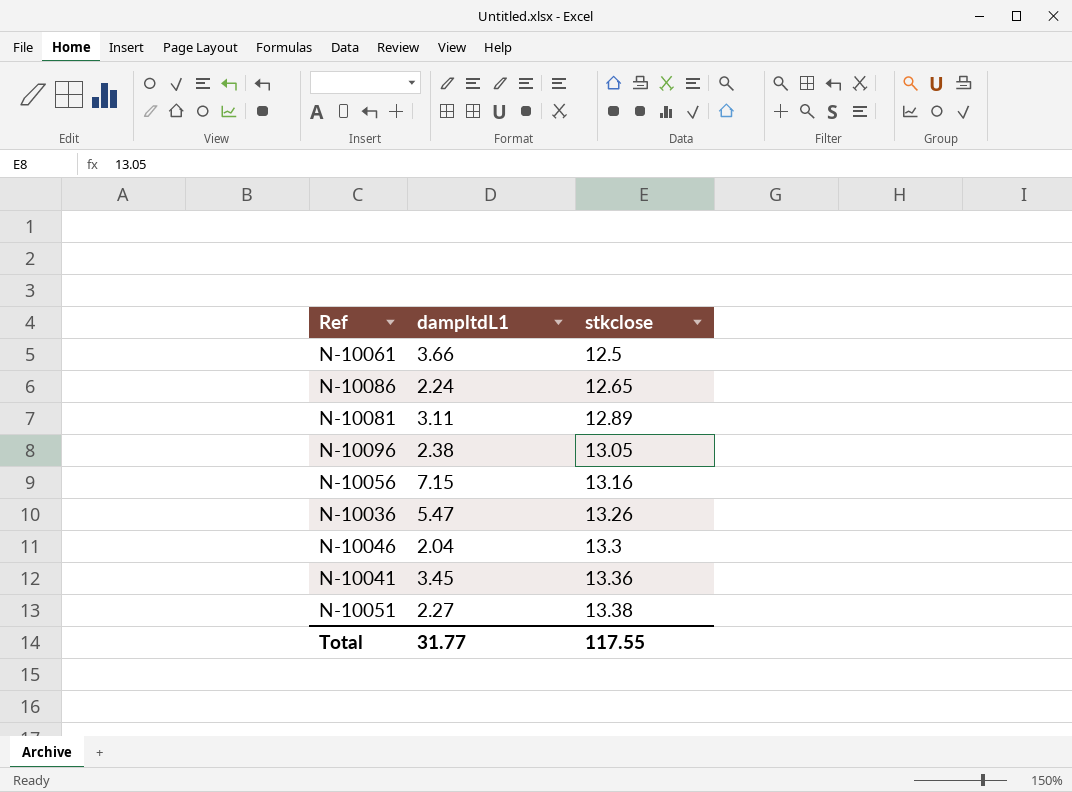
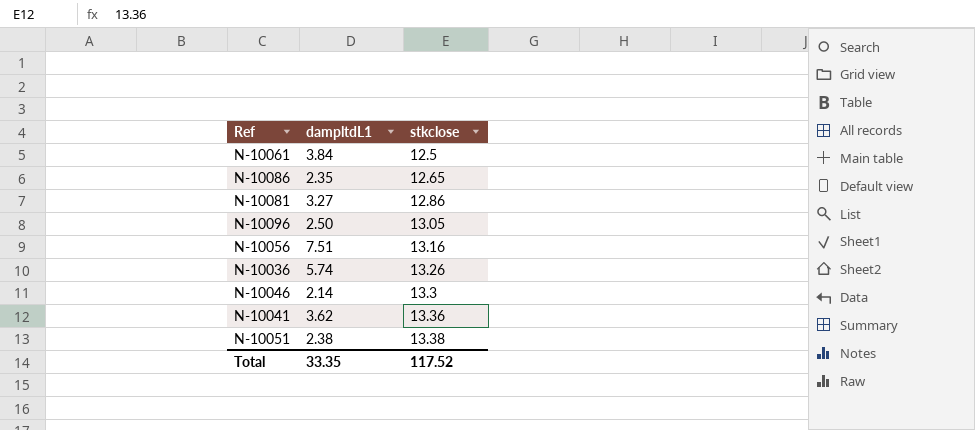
N-10061 | dampltdL1: 3.66 -> 3.84
N-10086 | dampltdL1: 2.24 -> 2.35
N-10081 | dampltdL1: 3.11 -> 3.27
N-10081 | stkclose: 12.89 -> 12.86
N-10096 | dampltdL1: 2.38 -> 2.50
N-10056 | dampltdL1: 7.15 -> 7.51
N-10036 | dampltdL1: 5.47 -> 5.74
N-10046 | dampltdL1: 2.04 -> 2.14
N-10041 | dampltdL1: 3.45 -> 3.62
N-10051 | dampltdL1: 2.27 -> 2.38
Total | dampltdL1: 31.77 -> 33.35
Total | stkclose: 117.55 -> 117.52

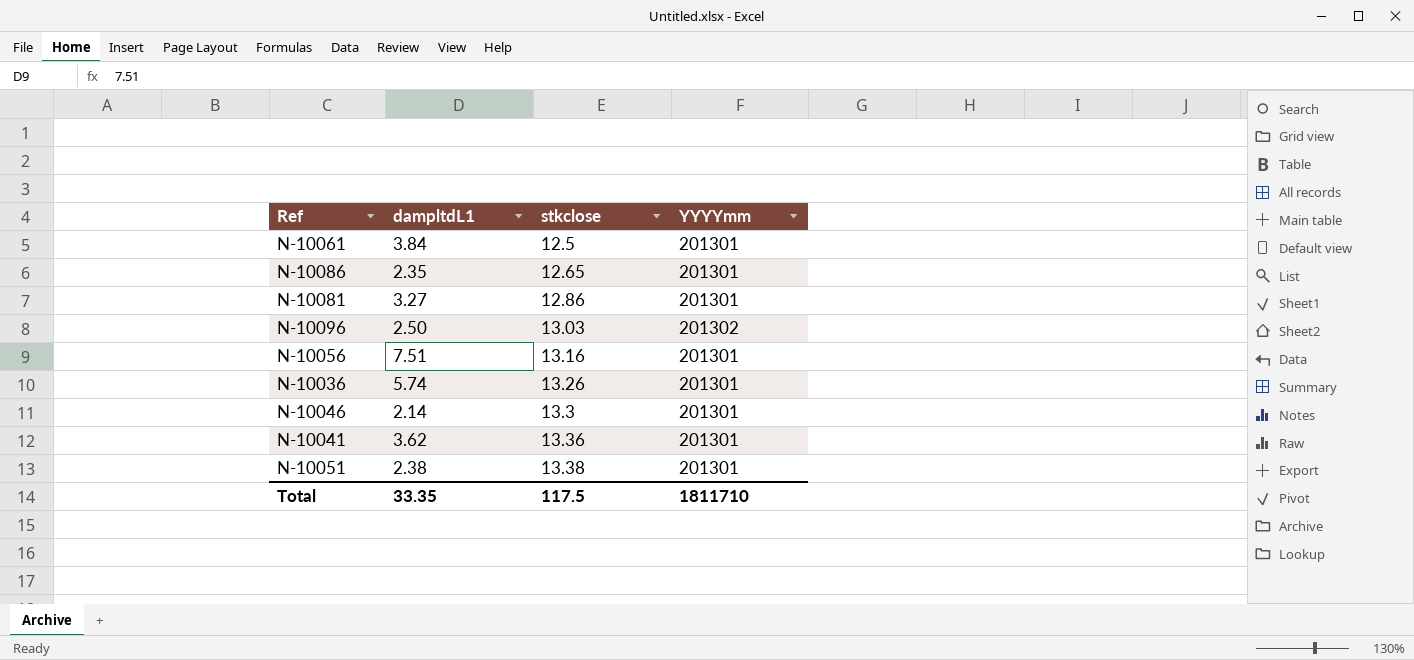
column YYYYmm | position: none -> 4
N-10096 | stkclose: 13.05 -> 13.03
Total | stkclose: 117.52 -> 117.5

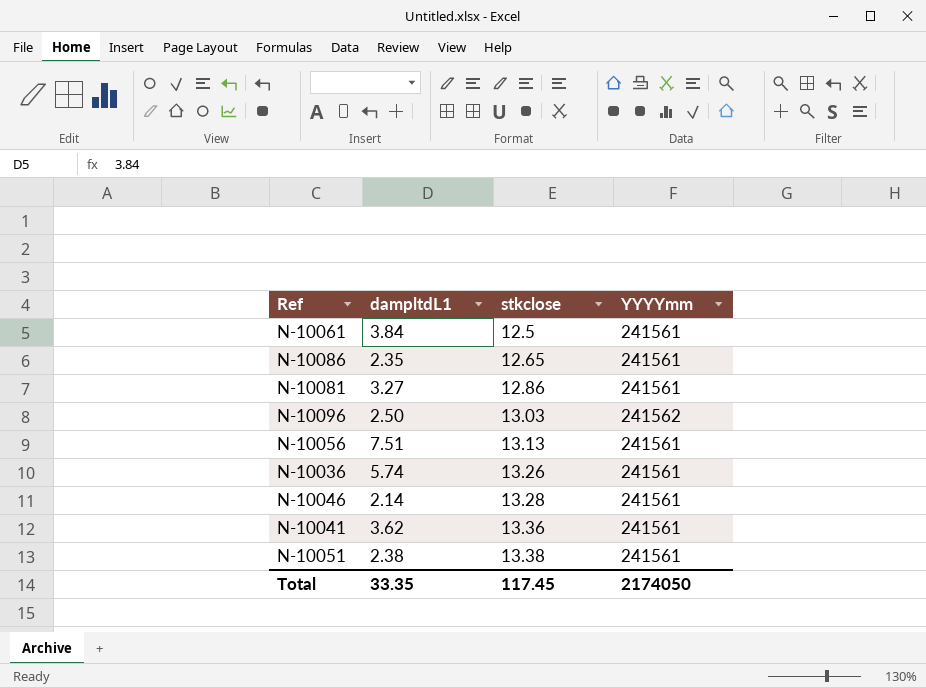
N-10061 | YYYYmm: 201301 -> 241561
N-10086 | YYYYmm: 201301 -> 241561
N-10081 | YYYYmm: 201301 -> 241561
N-10096 | YYYYmm: 201302 -> 241562
N-10056 | stkclose: 13.16 -> 13.13
N-10056 | YYYYmm: 201301 -> 241561
N-10036 | YYYYmm: 201301 -> 241561
N-10046 | stkclose: 13.3 -> 13.28
N-10046 | YYYYmm: 201301 -> 241561
N-10041 | YYYYmm: 201301 -> 241561
N-10051 | YYYYmm: 201301 -> 241561
Total | stkclose: 117.5 -> 117.45
Total | YYYYmm: 1811710 -> 2174050

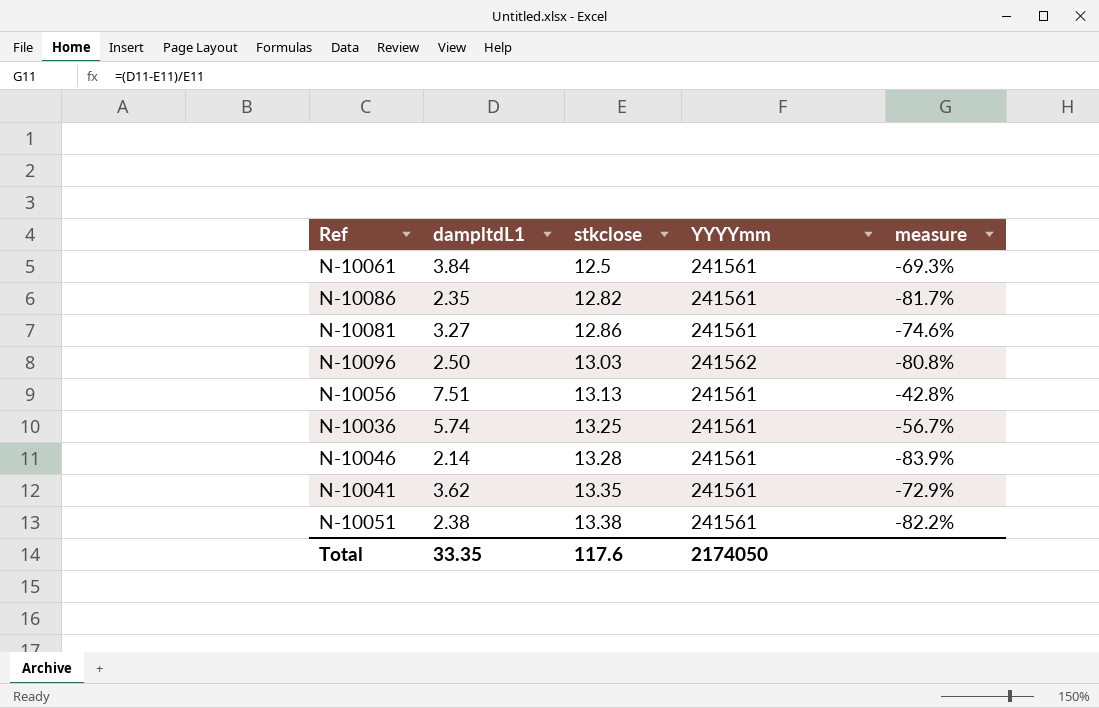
column measure | formula: none -> ([dampltdL1] - [stkclose]) / [stkclose]
N-10086 | stkclose: 12.65 -> 12.82
N-10036 | stkclose: 13.26 -> 13.25
N-10041 | stkclose: 13.36 -> 13.35
Total | stkclose: 117.45 -> 117.6

